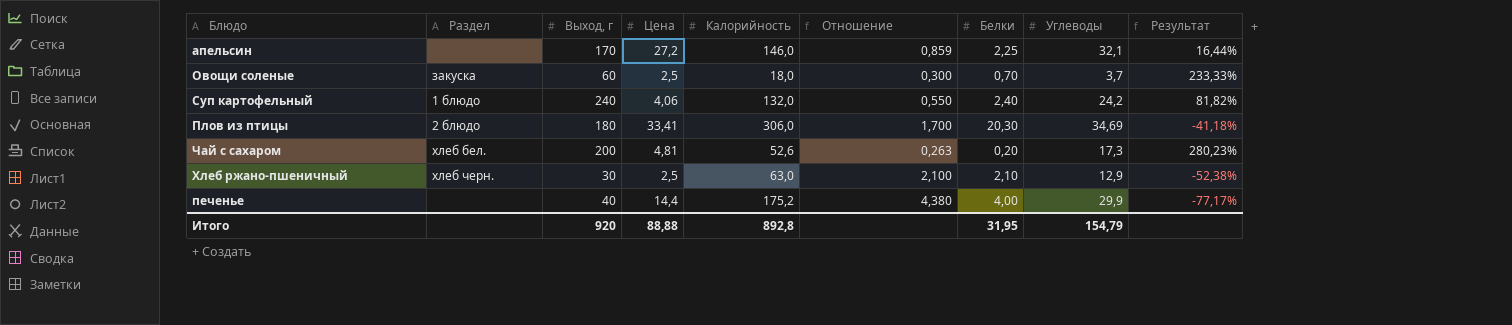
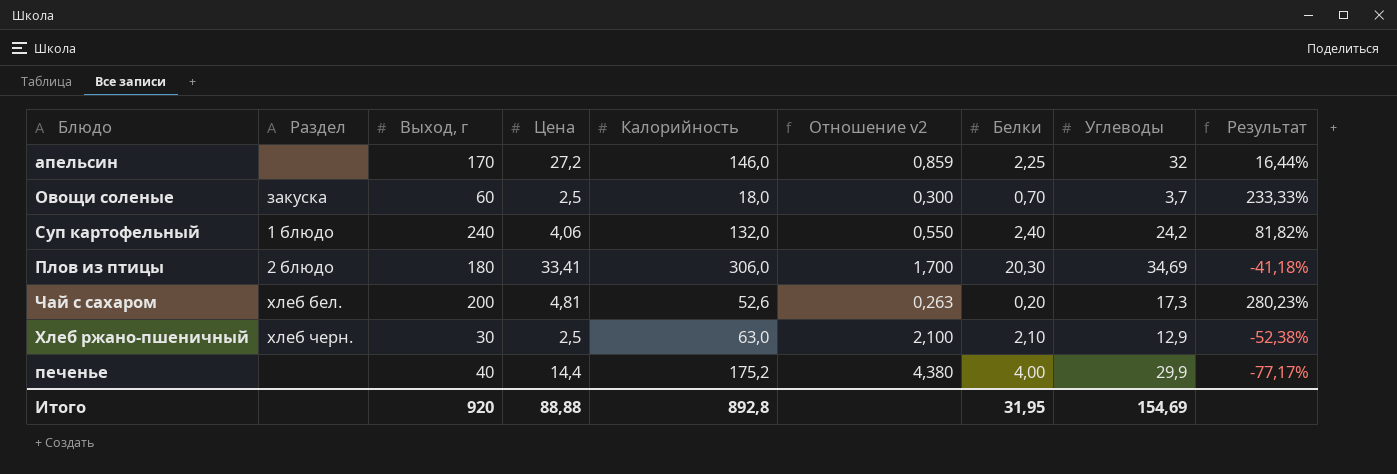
column name: Отношение -> Отношение v2
апельсин | Углеводы: 32,1 -> 32
Итого | Углеводы: 154,79 -> 154,69

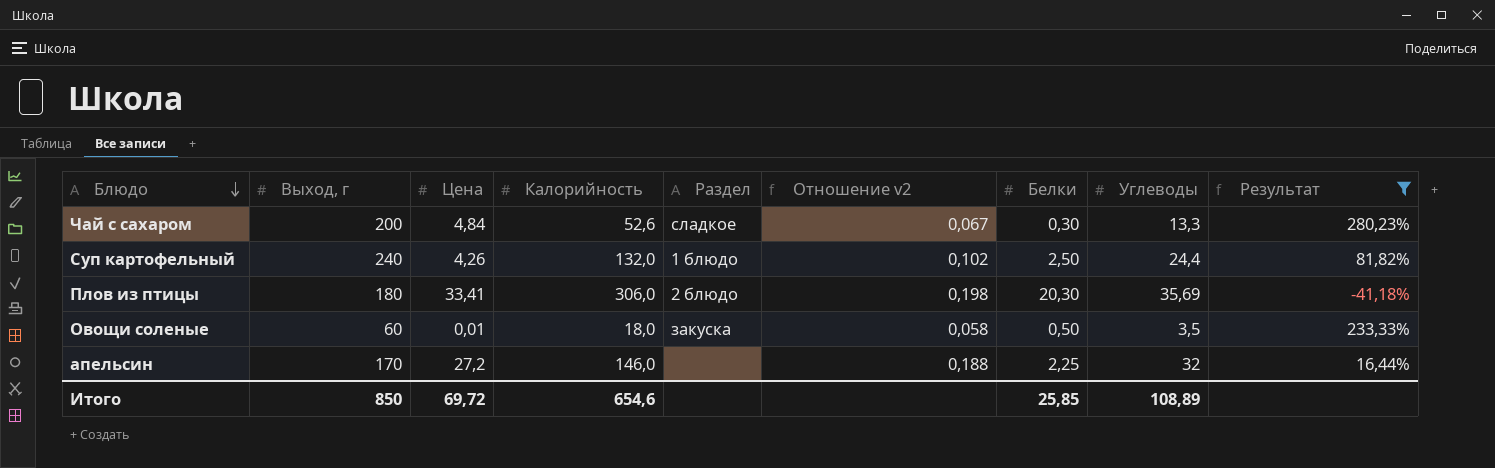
filter: none -> Результат >= -41,18%
row order: none -> Блюдо descending
column Раздел | position: 2 -> 5
column Отношение v2 | formula: [Калорийность] / [Выход, г] -> [Углеводы] / [Выход, г]
Чай с сахаром | Цена: 4,81 -> 4,84
Чай с сахаром | Раздел: хлеб бел. -> сладкое
Чай с сахаром | Белки: 0,20 -> 0,30
Чай с сахаром | Углеводы: 17,3 -> 13,3
Суп картофельный | Цена: 4,06 -> 4,26
Суп картофельный | Белки: 2,40 -> 2,50
Суп картофельный | Углеводы: 24,2 -> 24,4
Плов из птицы | Углеводы: 34,69 -> 35,69
Овощи соленые | Цена: 2,5 -> 0,01
Овощи соленые | Белки: 0,70 -> 0,50
Овощи соленые | Углеводы: 3,7 -> 3,5
Итого | Выход, г: 920 -> 850
Итого | Цена: 88,88 -> 69,72
Итого | Калорийность: 892,8 -> 654,6
Итого | Белки: 31,95 -> 25,85
Итого | Углеводы: 154,69 -> 108,89

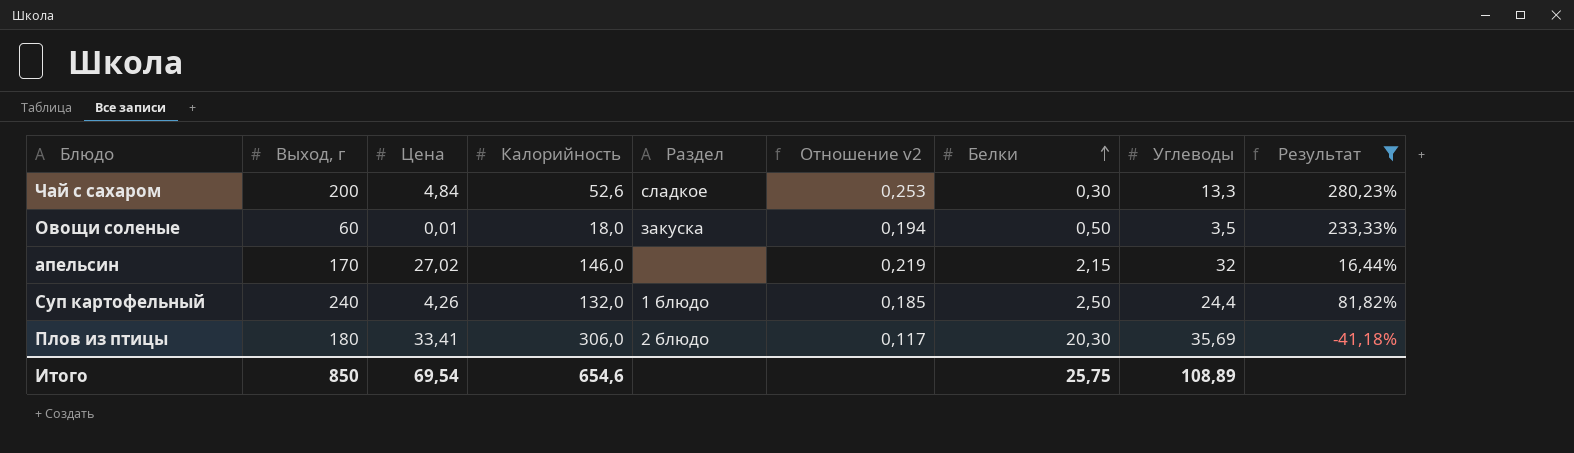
row order: Блюдо descending -> Белки ascending
column Отношение v2 | formula: [Углеводы] / [Выход, г] -> [Углеводы] / [Калорийность]
апельсин | Цена: 27,2 -> 27,02
апельсин | Белки: 2,25 -> 2,15
Итого | Цена: 69,72 -> 69,54
Итого | Белки: 25,85 -> 25,75

